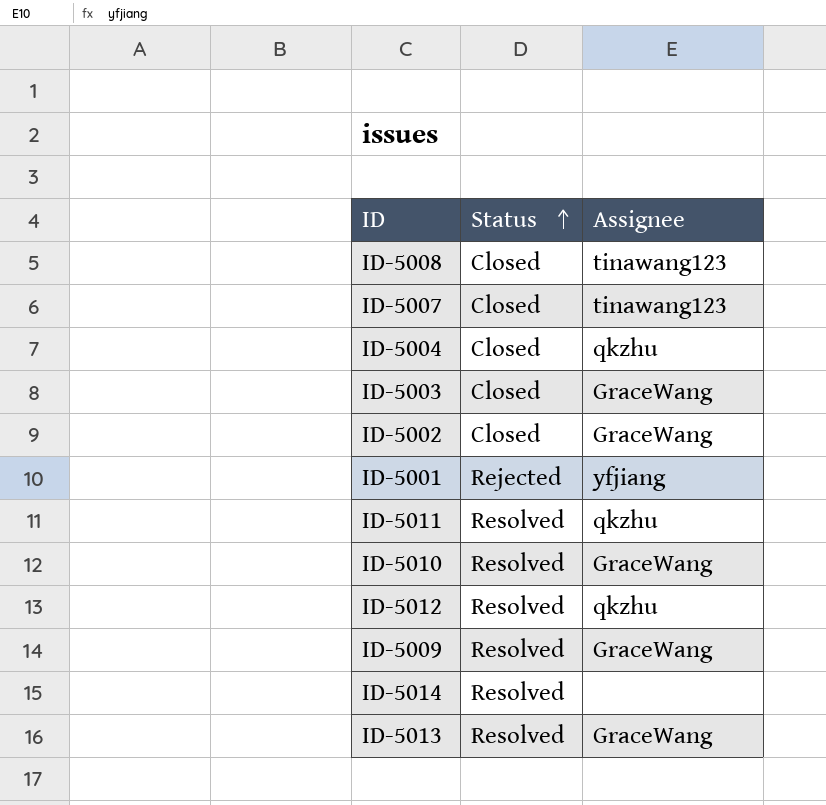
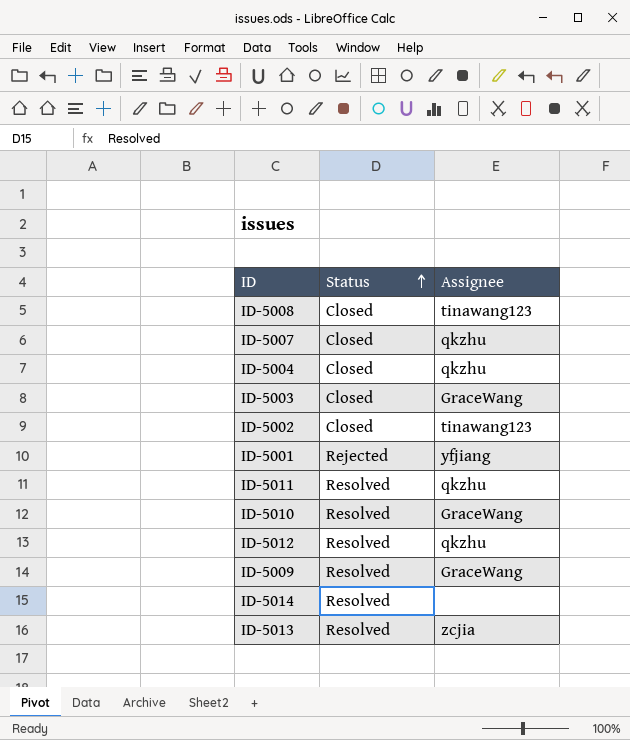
ID-5007 | Assignee: tinawang123 -> qkzhu
ID-5002 | Assignee: GraceWang -> tinawang123
ID-5013 | Assignee: GraceWang -> zcjia

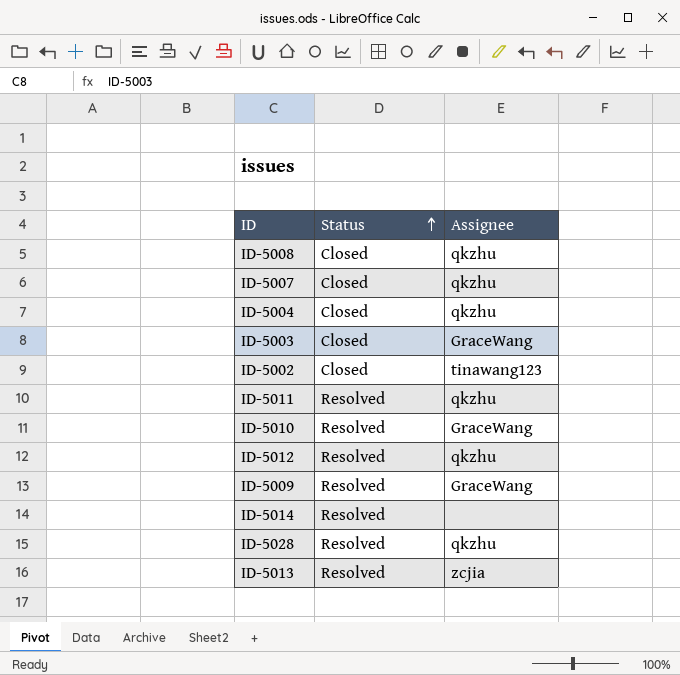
row ID-5001: Rejected | yfjiang -> none
ID-5008 | Assignee: tinawang123 -> qkzhu
row ID-5028: none -> Resolved | qkzhu

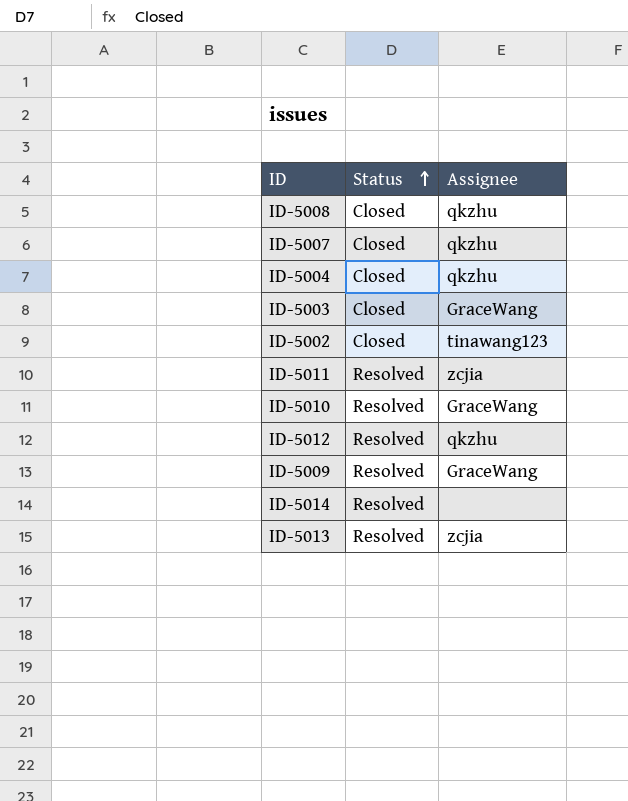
row ID-5028: Resolved | qkzhu -> none
ID-5011 | Assignee: qkzhu -> zcjia

